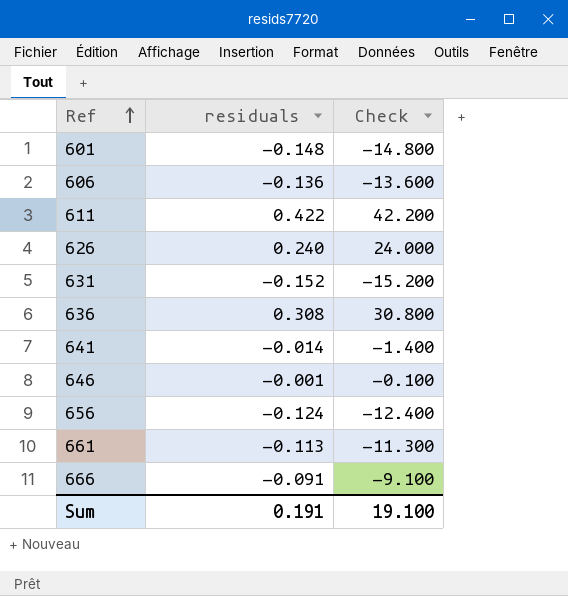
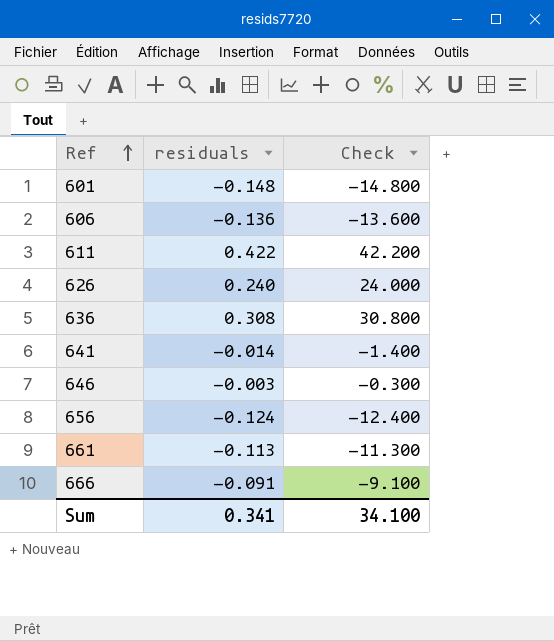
row 631: -0.152 | -15.200 -> none
646 | residuals: -0.001 -> -0.003
646 | Check: -0.100 -> -0.300
Sum | residuals: 0.191 -> 0.341
Sum | Check: 19.100 -> 34.100

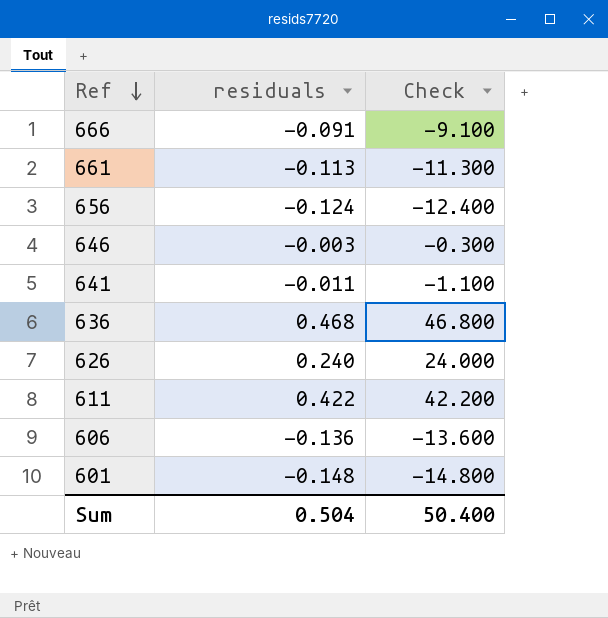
row order: Ref ascending -> Ref descending
641 | residuals: -0.014 -> -0.011
641 | Check: -1.400 -> -1.100
636 | residuals: 0.308 -> 0.468
636 | Check: 30.800 -> 46.800
Sum | residuals: 0.341 -> 0.504
Sum | Check: 34.100 -> 50.400

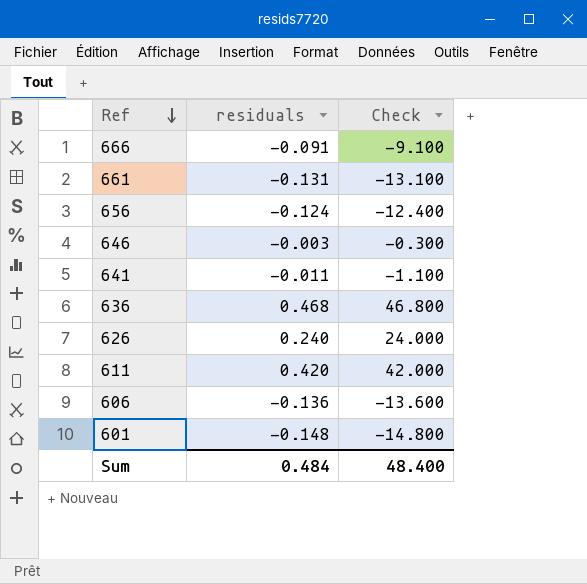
661 | residuals: -0.113 -> -0.131
661 | Check: -11.300 -> -13.100
611 | residuals: 0.422 -> 0.420
611 | Check: 42.200 -> 42.000
Sum | residuals: 0.504 -> 0.484
Sum | Check: 50.400 -> 48.400

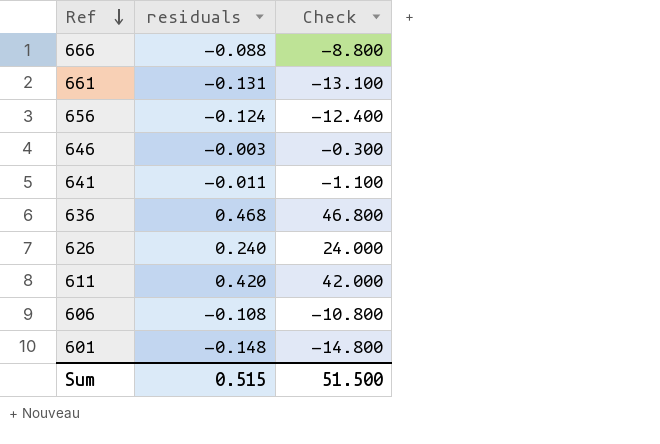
666 | residuals: -0.091 -> -0.088
666 | Check: -9.100 -> -8.800
606 | residuals: -0.136 -> -0.108
606 | Check: -13.600 -> -10.800
Sum | residuals: 0.484 -> 0.515
Sum | Check: 48.400 -> 51.500

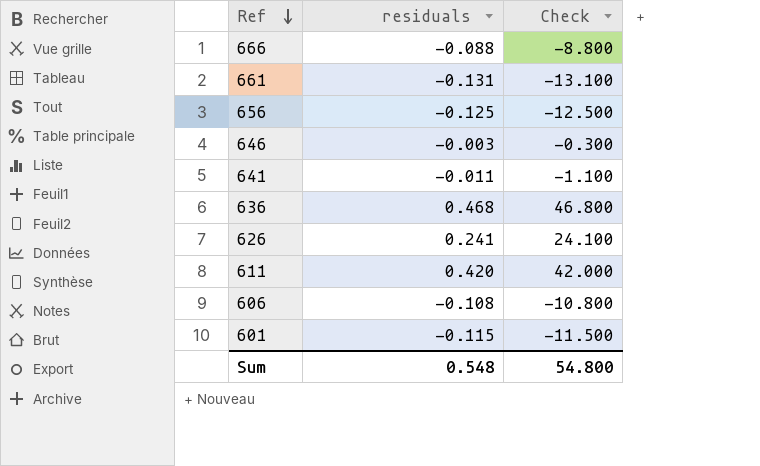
656 | residuals: -0.124 -> -0.125
656 | Check: -12.400 -> -12.500
626 | residuals: 0.240 -> 0.241
626 | Check: 24.000 -> 24.100
601 | residuals: -0.148 -> -0.115
601 | Check: -14.800 -> -11.500
Sum | residuals: 0.515 -> 0.548
Sum | Check: 51.500 -> 54.800

